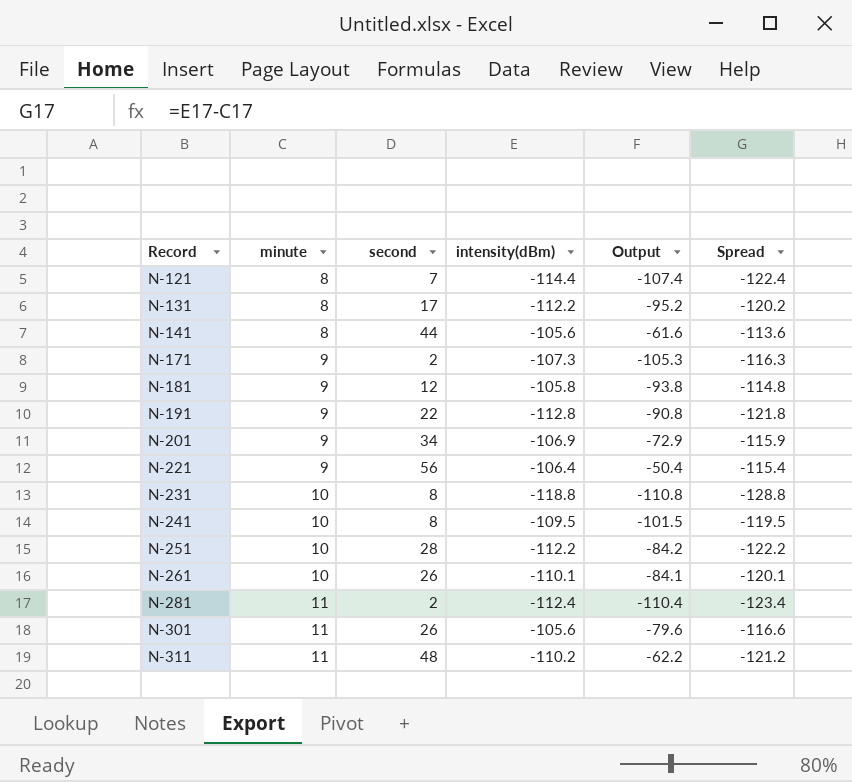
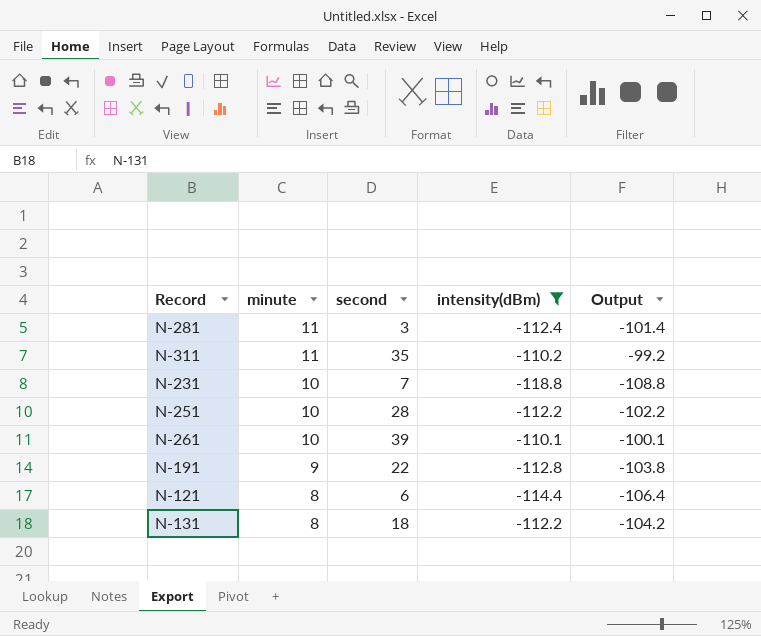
filter: none -> intensity(dBm) <= -110.1
row order: Record ascending -> minute descending
column Spread | formula: [intensity(dBm)] - [minute] -> none
column Output | formula: [second] + [intensity(dBm)] -> [minute] + [intensity(dBm)]
N-281 | second: 2 -> 3
N-311 | second: 48 -> 35
N-231 | second: 8 -> 7
N-261 | second: 26 -> 39
N-121 | second: 7 -> 6
N-131 | second: 17 -> 18

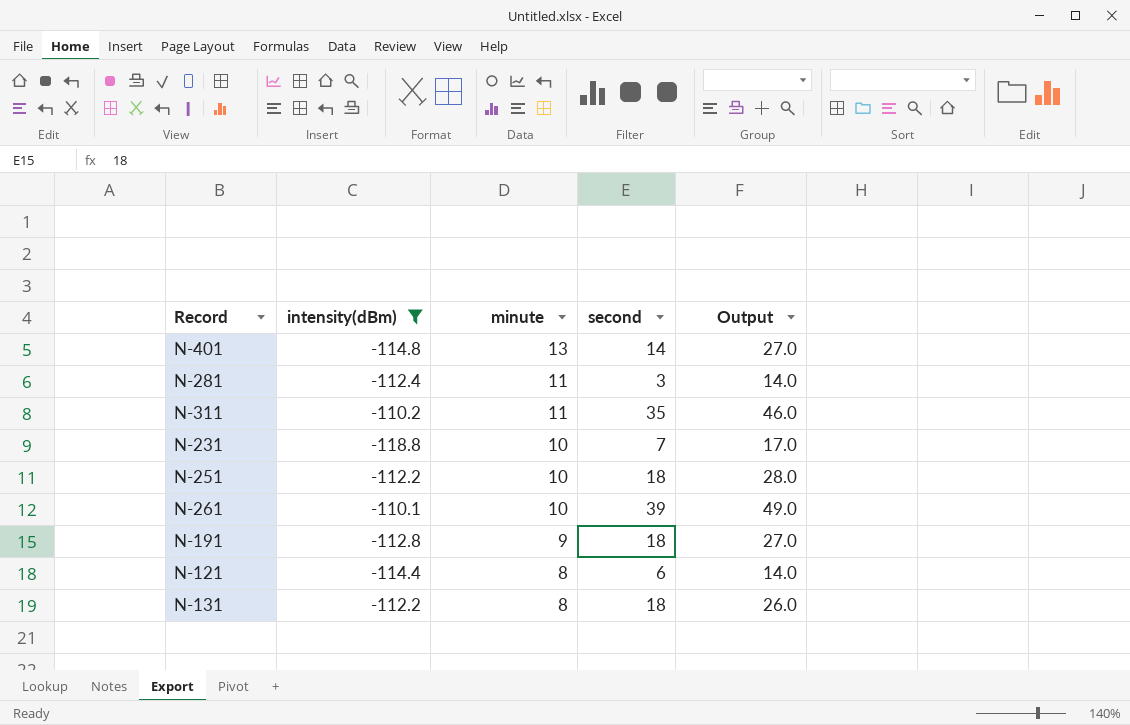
column intensity(dBm) | position: 4 -> 2
column Output | formula: [minute] + [intensity(dBm)] -> [minute] + [second]
row N-401: none -> -114.8 | 13 | 14 | 27.0
N-251 | second: 28 -> 18
N-191 | second: 22 -> 18

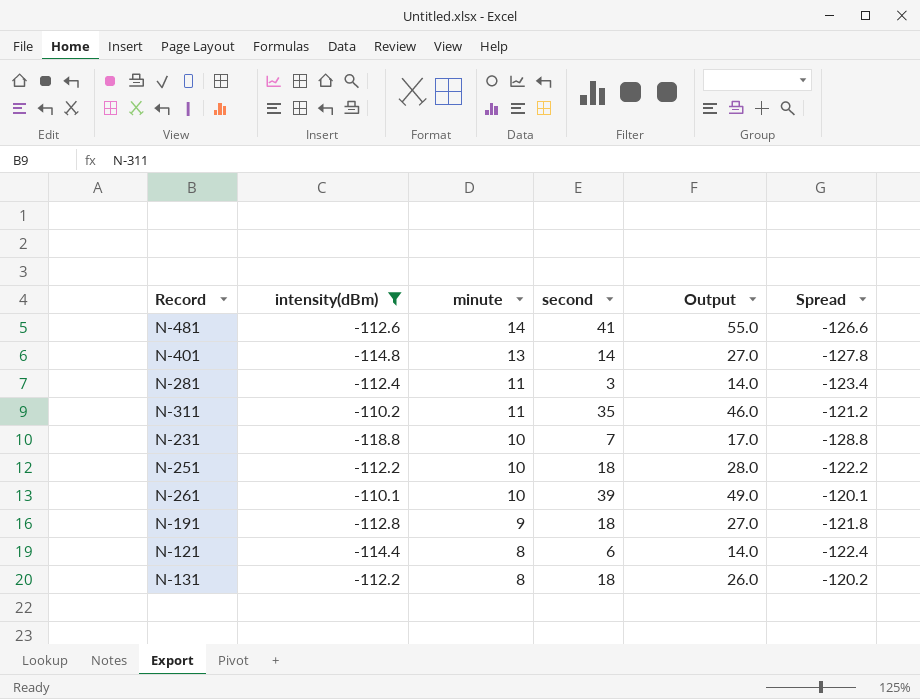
column Spread | formula: none -> [intensity(dBm)] - [minute]
row N-481: none -> -112.6 | 14 | 41 | 55.0 | -126.6

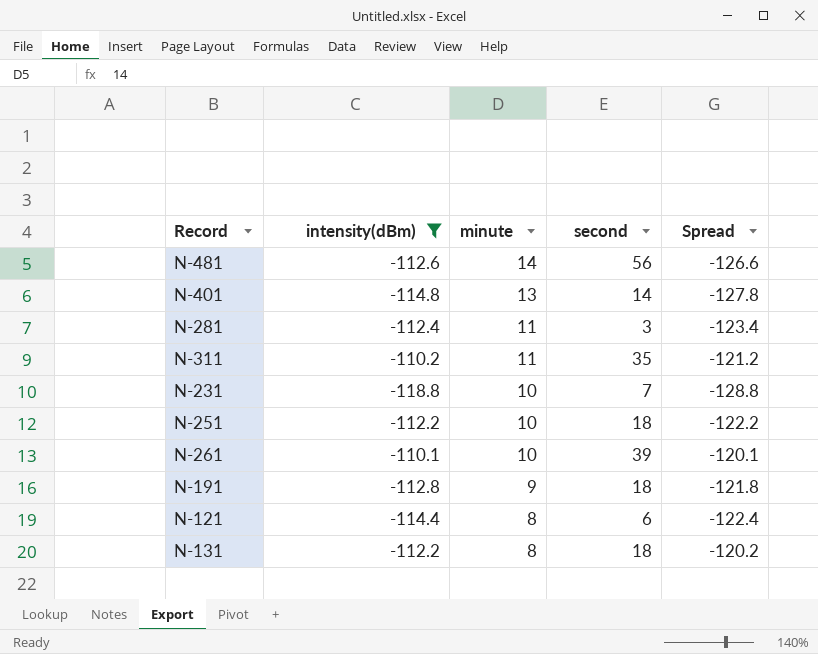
column Output | formula: [minute] + [second] -> none
N-481 | second: 41 -> 56

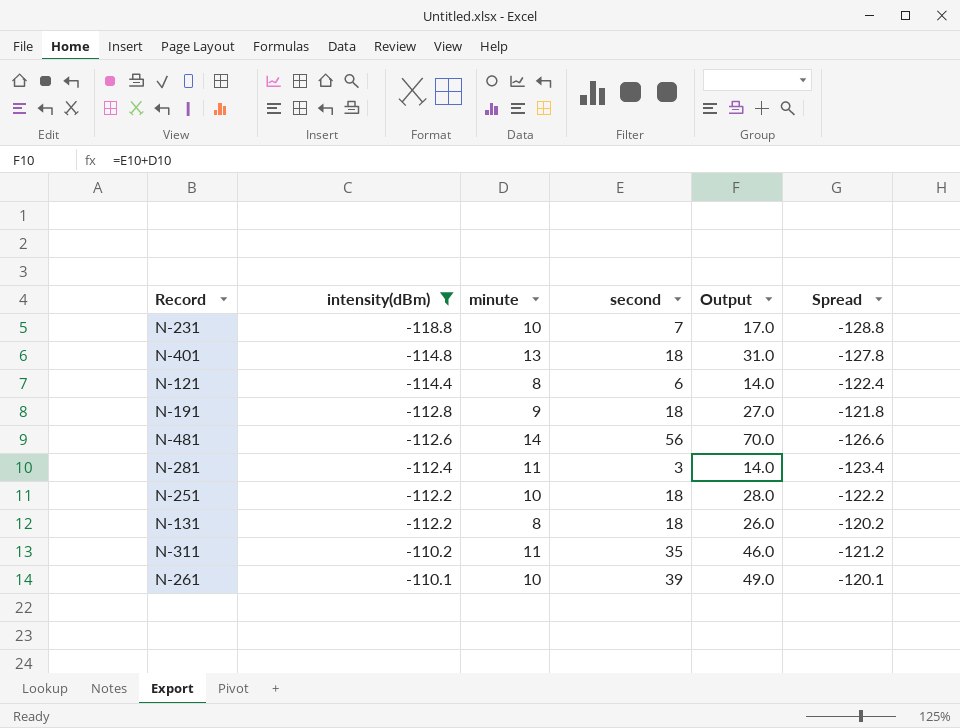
row order: minute descending -> intensity(dBm) ascending
column Output | formula: none -> [minute] + [second]
N-401 | second: 14 -> 18

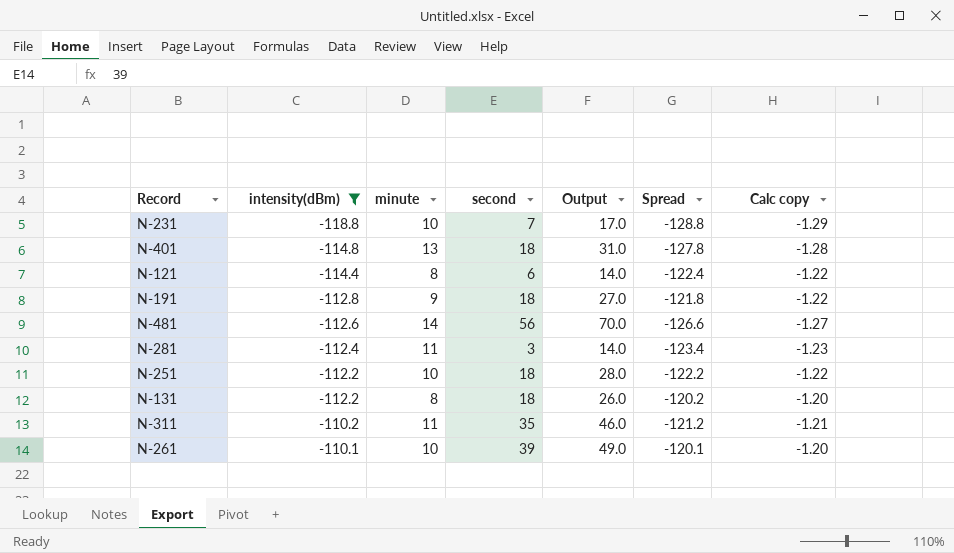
column Calc copy | formula: none -> [Spread] * 0.01

